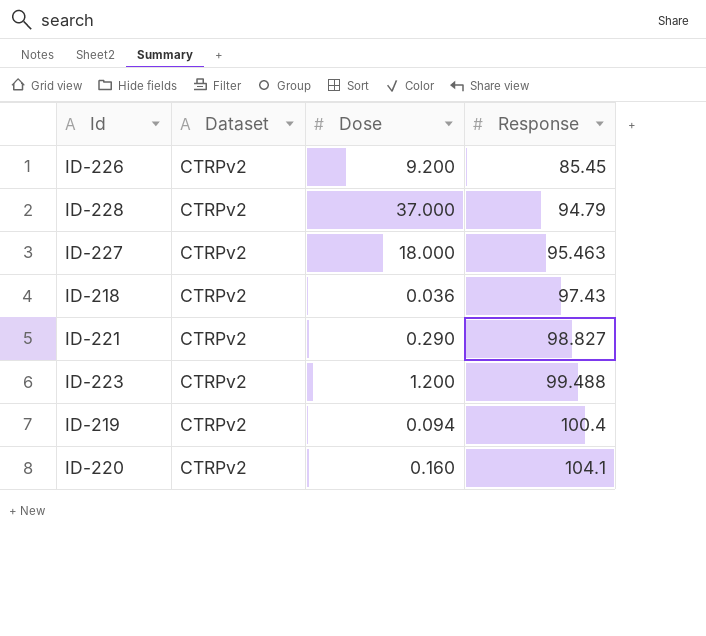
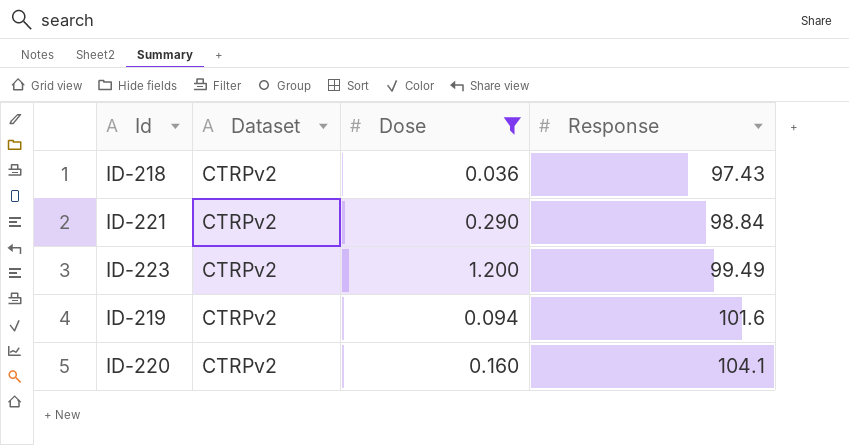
filter: none -> Dose <= 1.200
ID-221 | Response: 98.827 -> 98.84
ID-223 | Response: 99.488 -> 99.49
ID-219 | Response: 100.4 -> 101.6

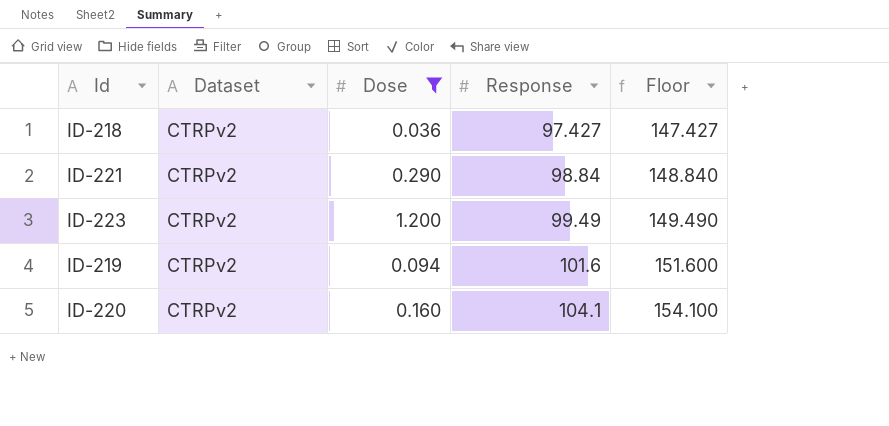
column Floor | formula: none -> [Response] + 50
ID-218 | Response: 97.43 -> 97.427

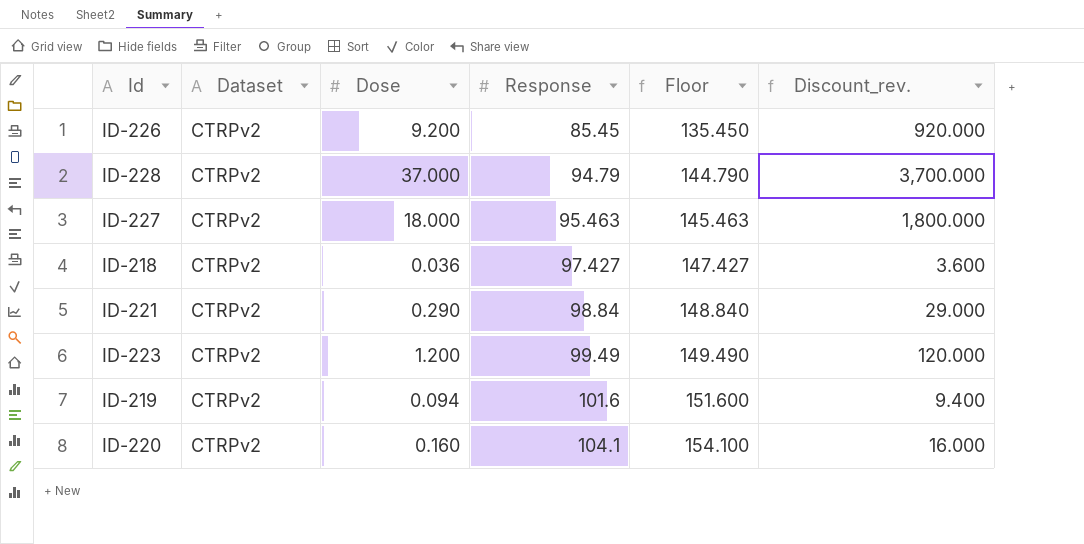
filter: Dose <= 1.200 -> none
column Discount_rev. | formula: none -> [Dose] * 100

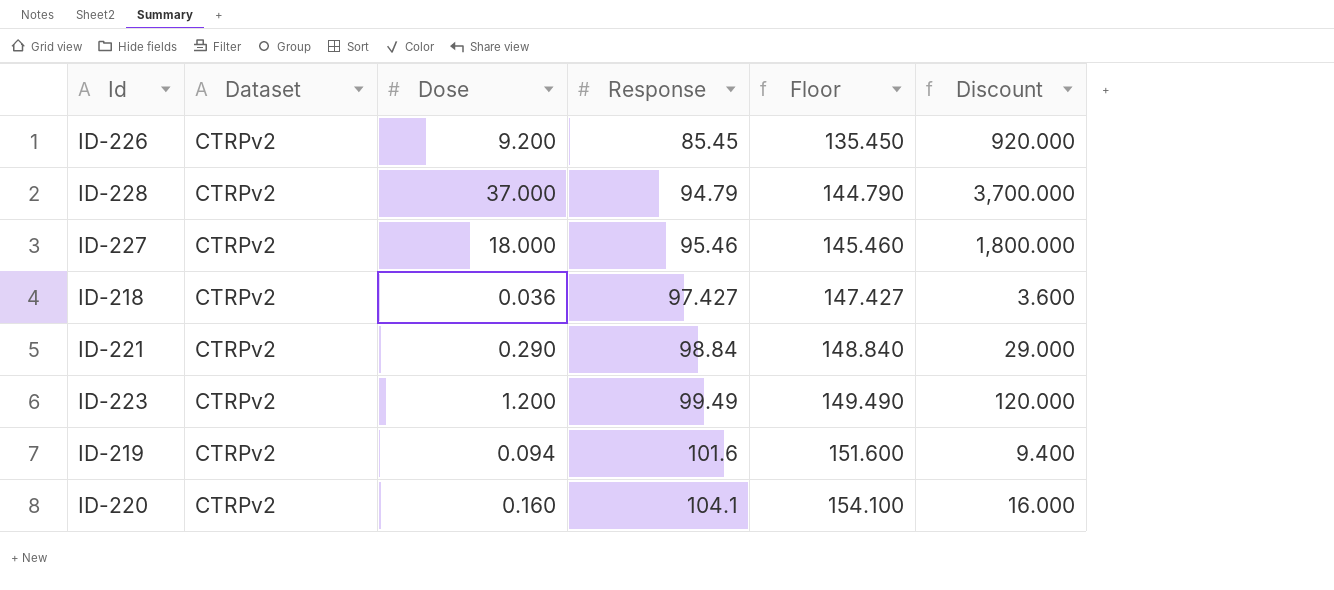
column name: Discount_rev. -> Discount
ID-227 | Response: 95.463 -> 95.46
ID-227 | Floor: 145.463 -> 145.460

